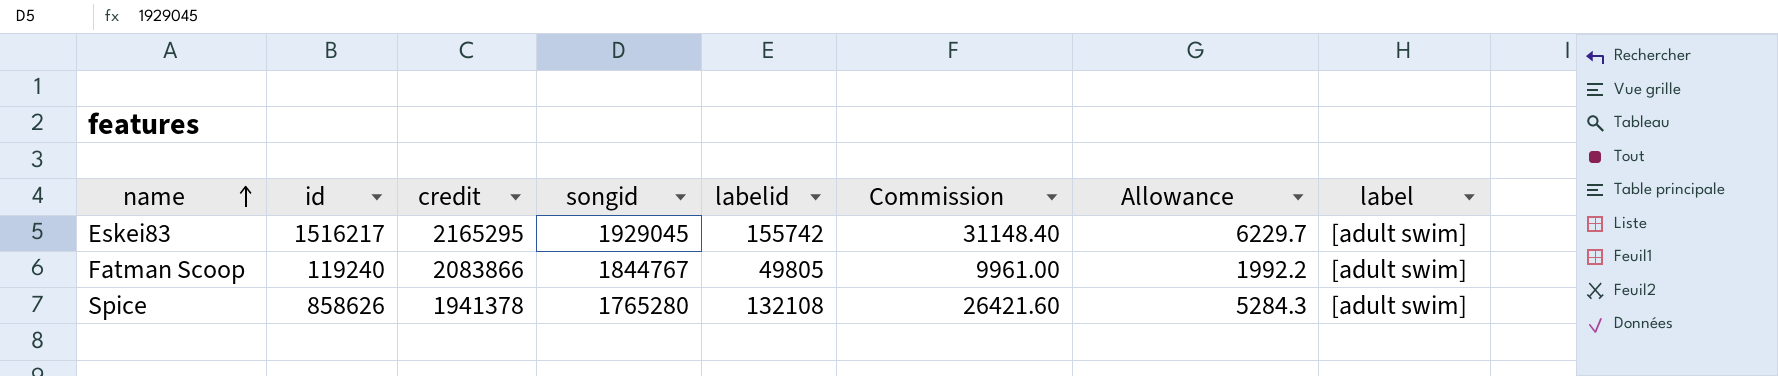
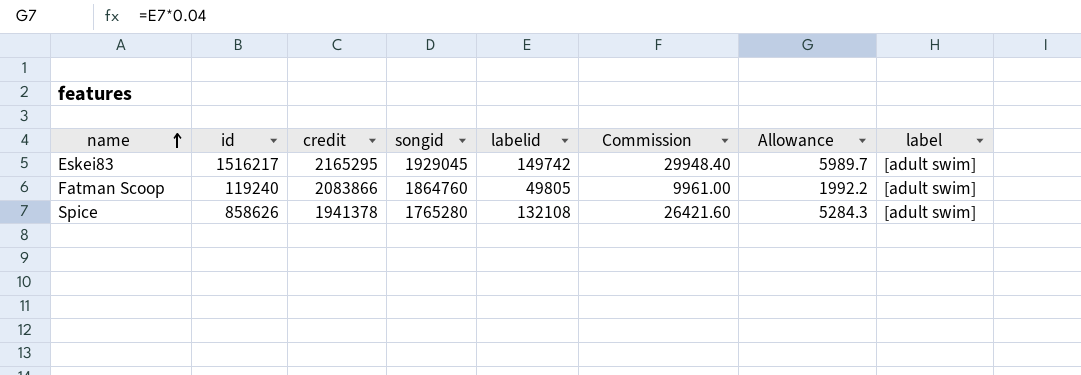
Eskei83 | labelid: 155742 -> 149742
Eskei83 | Commission: 31148.40 -> 29948.40
Eskei83 | Allowance: 6229.7 -> 5989.7
Fatman Scoop | songid: 1844767 -> 1864760

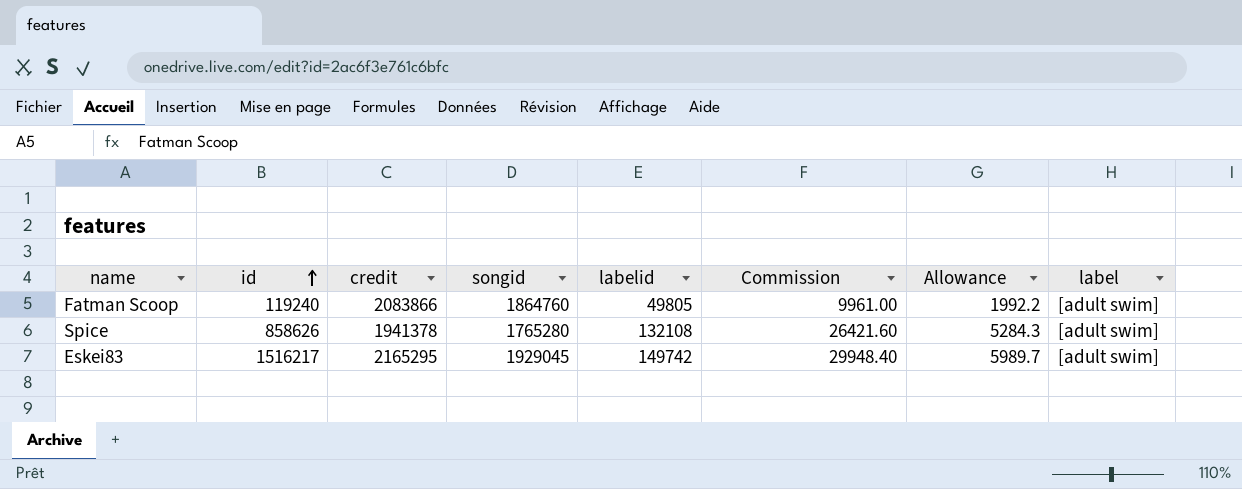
row order: name ascending -> id ascending

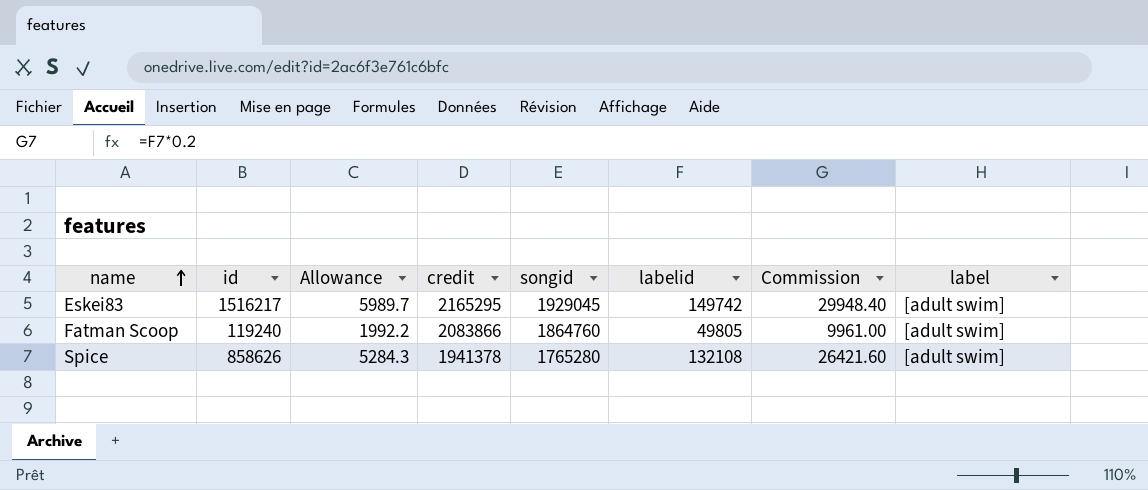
row order: id ascending -> name ascending
column Allowance | position: 7 -> 3

